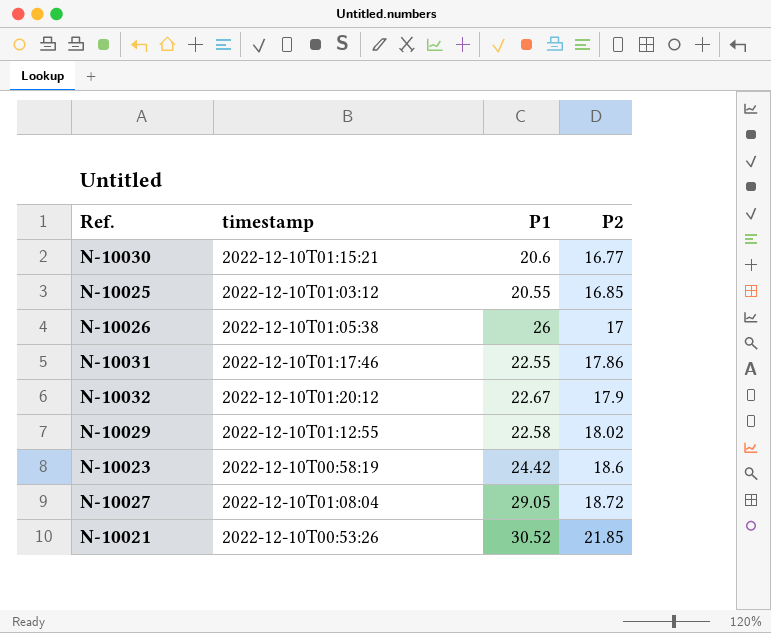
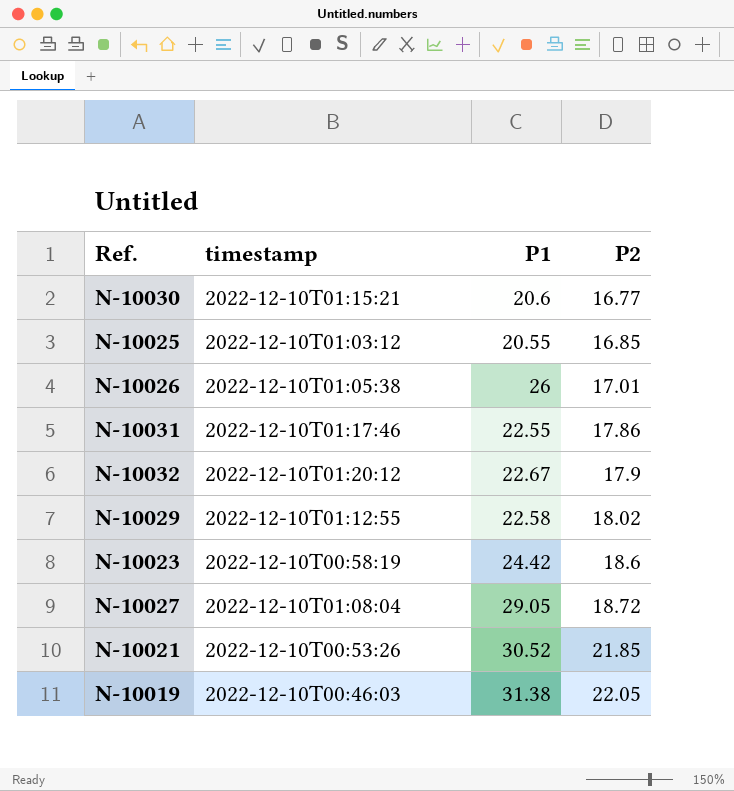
N-10026 | P2: 17 -> 17.01
row N-10019: none -> 2022-12-10T00:46:03 | 31.38 | 22.05

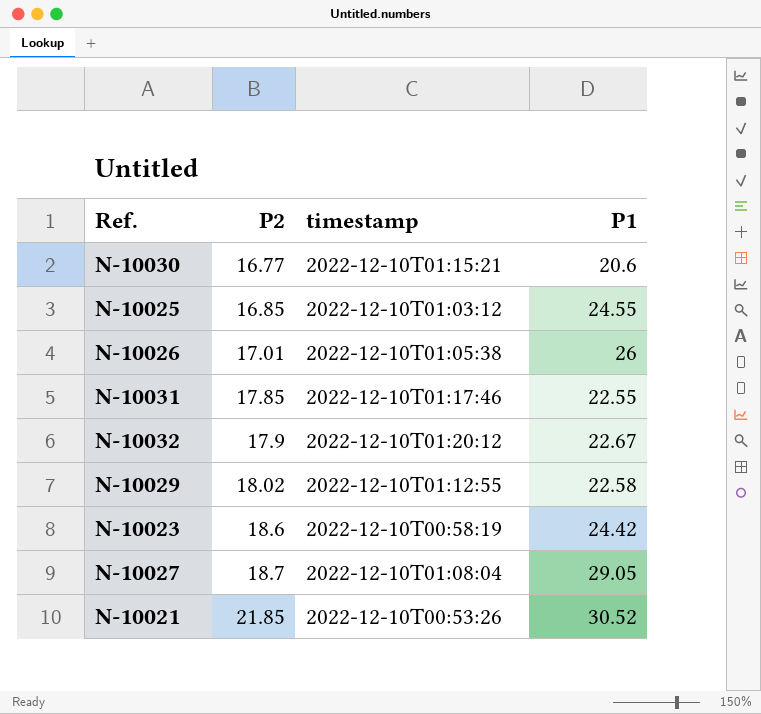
column P2 | position: 4 -> 2
row N-10019: 2022-12-10T00:46:03 | 31.38 | 22.05 -> none
N-10025 | P1: 20.55 -> 24.55
N-10031 | P2: 17.86 -> 17.85
N-10027 | P2: 18.72 -> 18.7

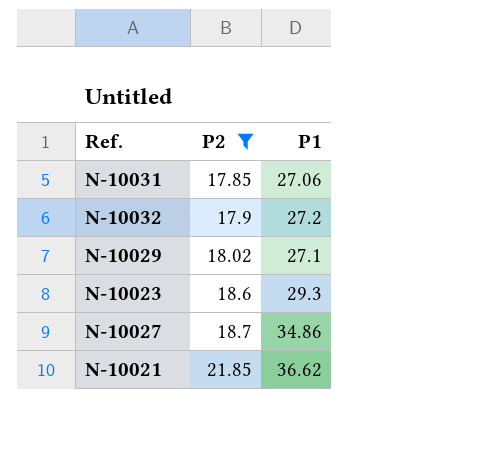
filter: none -> P2 >= 17.85
column timestamp | position: 3 -> none
N-10031 | P1: 22.55 -> 27.06
N-10032 | P1: 22.67 -> 27.2
N-10029 | P1: 22.58 -> 27.1
N-10023 | P1: 24.42 -> 29.3
N-10027 | P1: 29.05 -> 34.86
N-10021 | P1: 30.52 -> 36.62

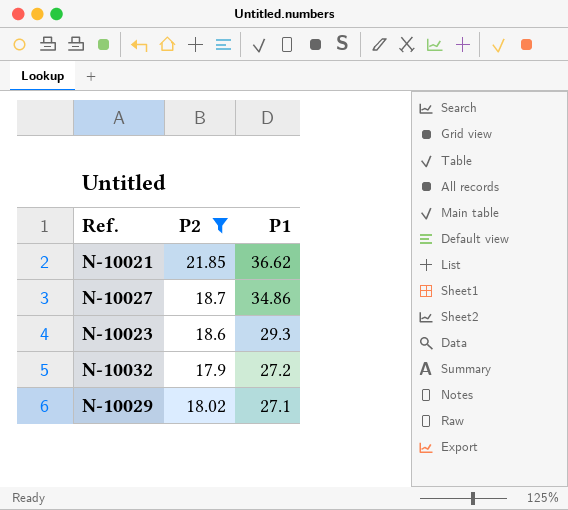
row order: P2 ascending -> P1 descending
row N-10031: 17.85 | 27.06 -> none

